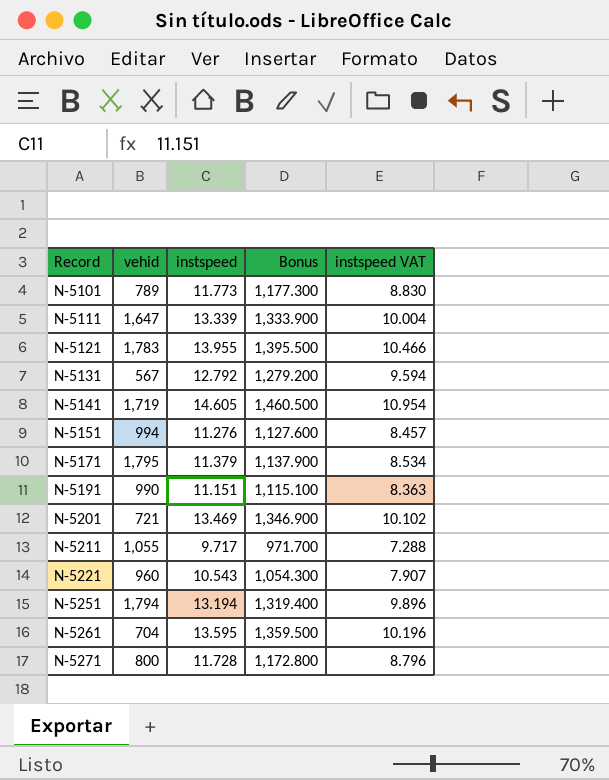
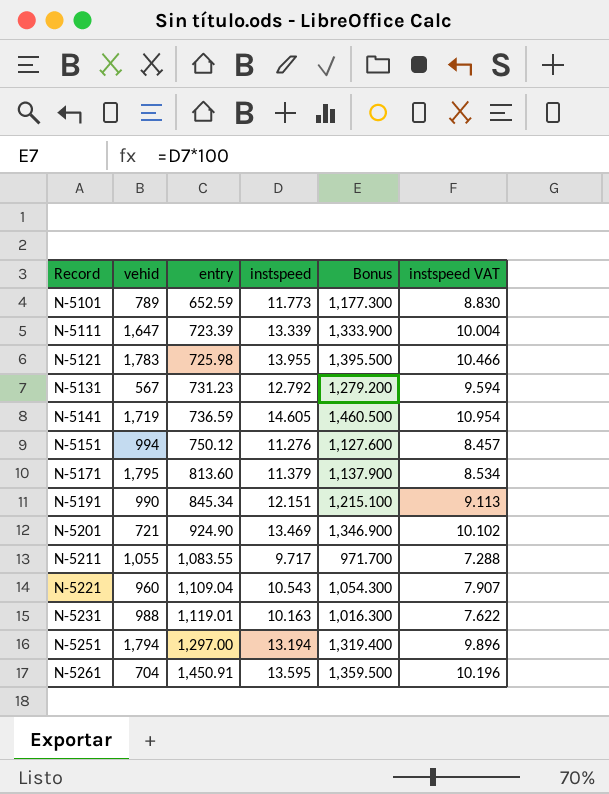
column entry | position: none -> 3
row N-5271: 800 | 11.728 | 1,172.800 | 8.796 -> none
N-5191 | instspeed: 11.151 -> 12.151
N-5191 | Bonus: 1,115.100 -> 1,215.100
N-5191 | instspeed VAT: 8.363 -> 9.113
row N-5231: none -> 988 | 1,119.01 | 10.163 | 1,016.300 | 7.622

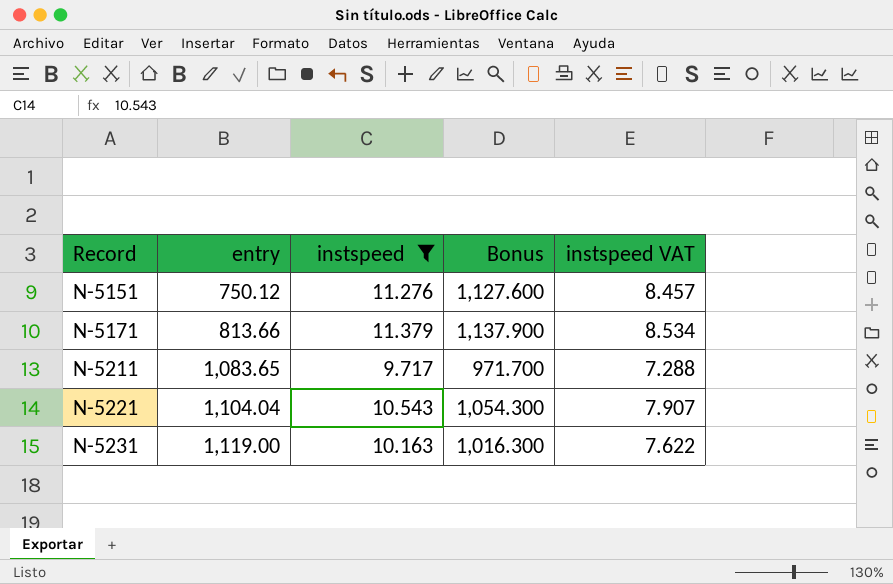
filter: none -> instspeed <= 11.379
column vehid | position: 2 -> none
N-5171 | entry: 813.60 -> 813.66
N-5211 | entry: 1,083.55 -> 1,083.65
N-5221 | entry: 1,109.04 -> 1,104.04
N-5231 | entry: 1,119.01 -> 1,119.00

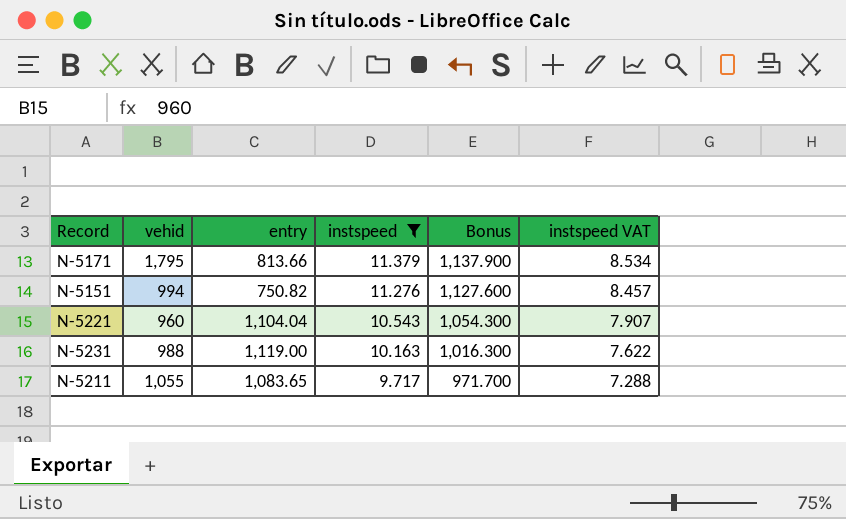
row order: Record ascending -> instspeed descending
column vehid | position: none -> 2
N-5151 | entry: 750.12 -> 750.82

